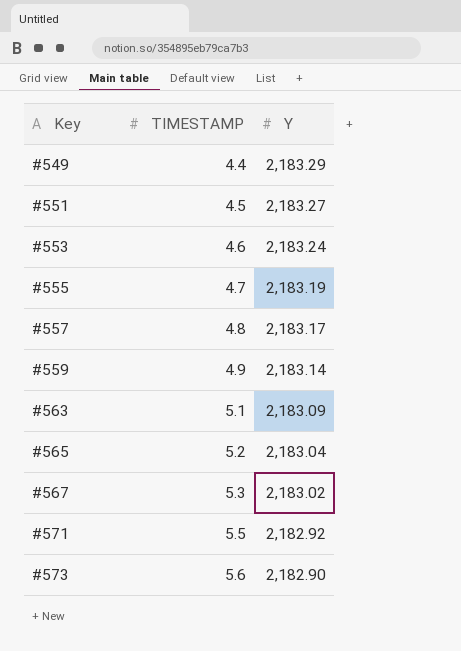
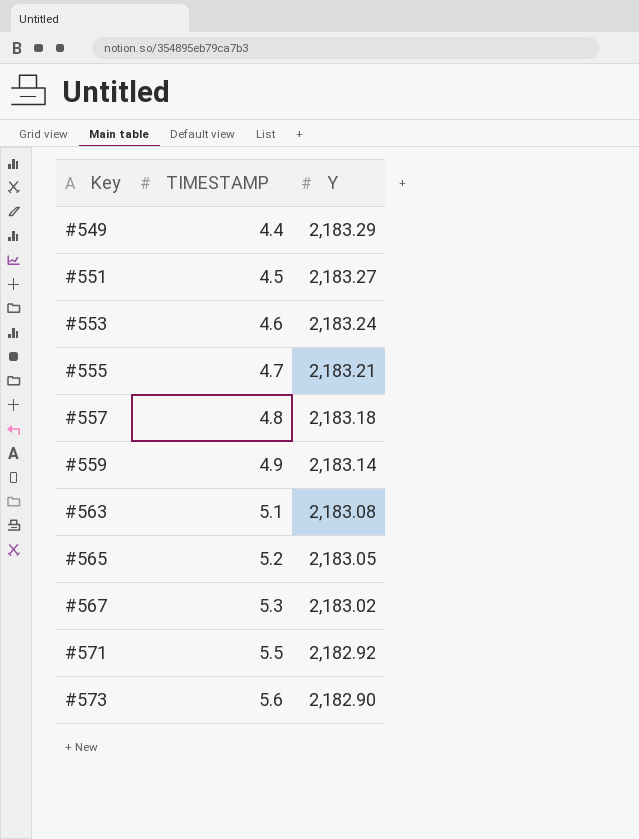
#555 | Y: 2,183.19 -> 2,183.21
#557 | Y: 2,183.17 -> 2,183.18
#563 | Y: 2,183.09 -> 2,183.08
#565 | Y: 2,183.04 -> 2,183.05

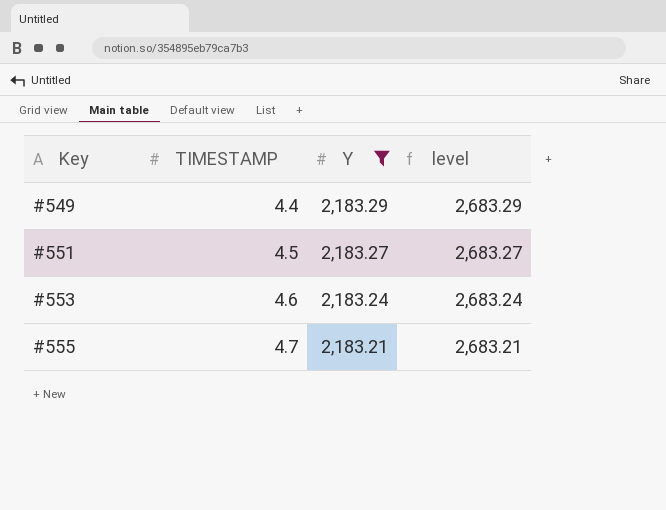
filter: none -> Y >= 2,183.21
column level | formula: none -> [Y] + 500

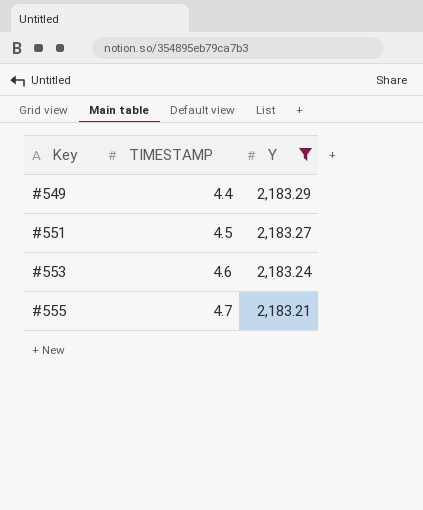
column level | formula: [Y] + 500 -> none

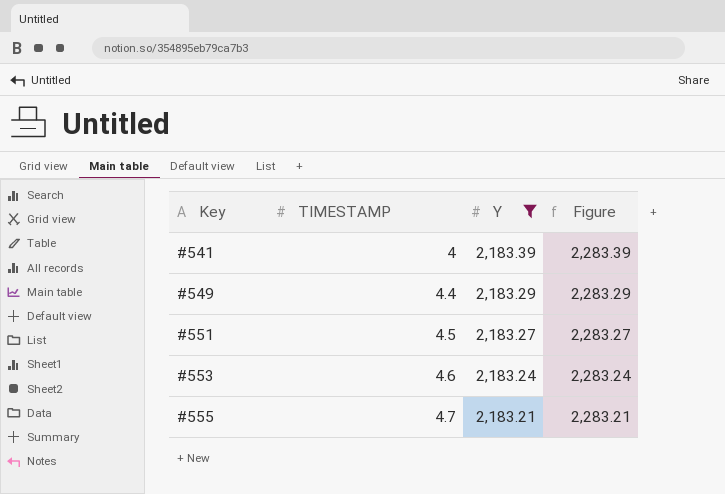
column Figure | formula: none -> [Y] + 100
row #541: none -> 4 | 2,183.39 | 2,283.39

